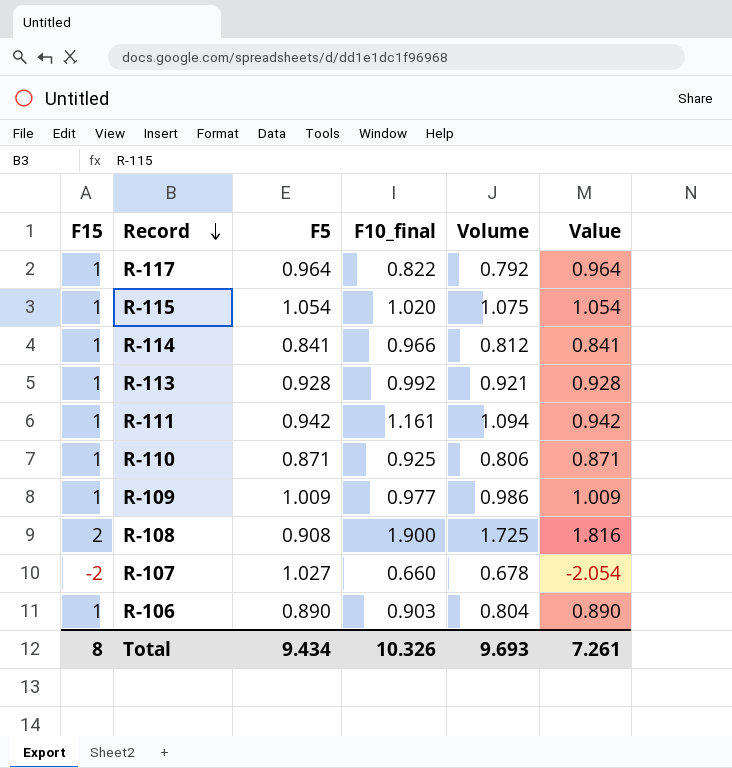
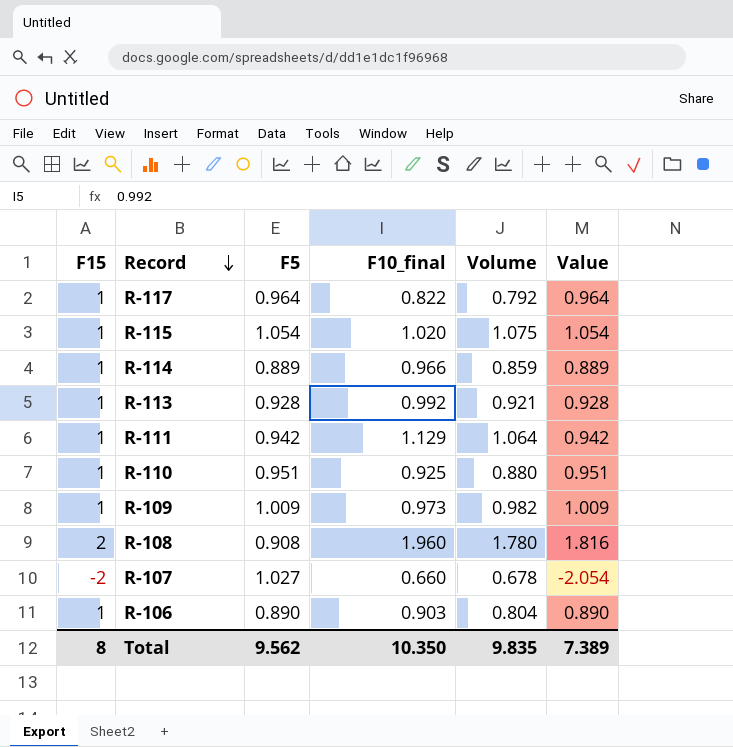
R-114 | F5: 0.841 -> 0.889
R-114 | Volume: 0.812 -> 0.859
R-114 | Value: 0.841 -> 0.889
R-111 | F10_final: 1.161 -> 1.129
R-111 | Volume: 1.094 -> 1.064
R-110 | F5: 0.871 -> 0.951
R-110 | Volume: 0.806 -> 0.880
R-110 | Value: 0.871 -> 0.951
R-109 | F10_final: 0.977 -> 0.973
R-109 | Volume: 0.986 -> 0.982
R-108 | F10_final: 1.900 -> 1.960
R-108 | Volume: 1.725 -> 1.780
Total | F5: 9.434 -> 9.562
Total | F10_final: 10.326 -> 10.350
Total | Volume: 9.693 -> 9.835
Total | Value: 7.261 -> 7.389

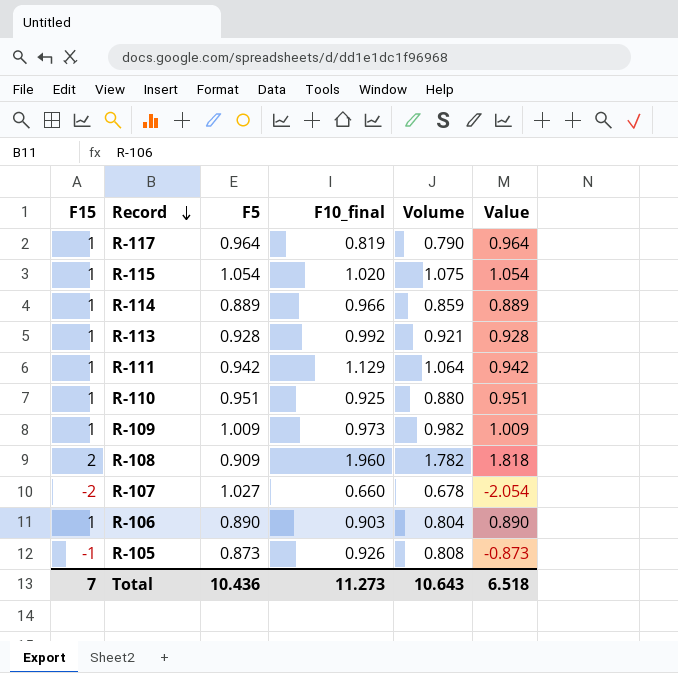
R-117 | F10_final: 0.822 -> 0.819
R-117 | Volume: 0.792 -> 0.790
R-108 | F5: 0.908 -> 0.909
R-108 | Volume: 1.780 -> 1.782
R-108 | Value: 1.816 -> 1.818
row R-105: none -> -1 | 0.873 | 0.926 | 0.808 | -0.873
Total | F15: 8 -> 7
Total | F5: 9.562 -> 10.436
Total | F10_final: 10.350 -> 11.273
Total | Volume: 9.835 -> 10.643
Total | Value: 7.389 -> 6.518

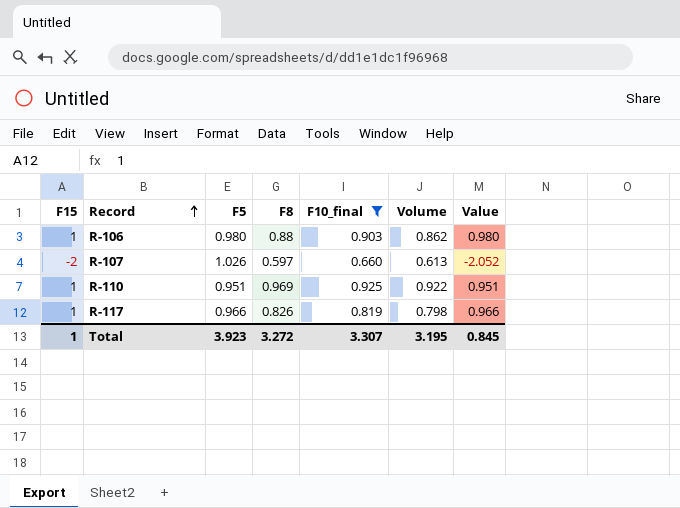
filter: none -> F10_final <= 0.925
row order: Record descending -> Record ascending
column F8 | position: none -> 4
column Volume | formula: [F5] * [F10_final] -> [F5] * [F8]
R-106 | F5: 0.890 -> 0.980
R-106 | Value: 0.890 -> 0.980
R-107 | F5: 1.027 -> 1.026
R-107 | Value: -2.054 -> -2.052
R-117 | F5: 0.964 -> 0.966
R-117 | Value: 0.964 -> 0.966
Total | F15: 7 -> 1
Total | F5: 10.436 -> 3.923
Total | F10_final: 11.273 -> 3.307
Total | Volume: 10.643 -> 3.195
Total | Value: 6.518 -> 0.845

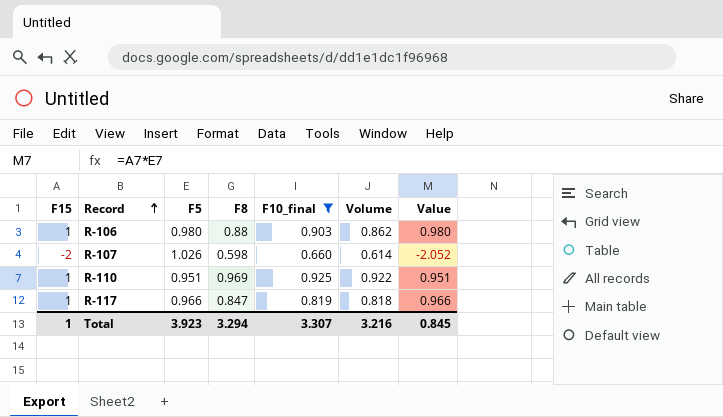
R-107 | F8: 0.597 -> 0.598
R-107 | Volume: 0.613 -> 0.614
R-117 | F8: 0.826 -> 0.847
R-117 | Volume: 0.798 -> 0.818
Total | F8: 3.272 -> 3.294
Total | Volume: 3.195 -> 3.216

